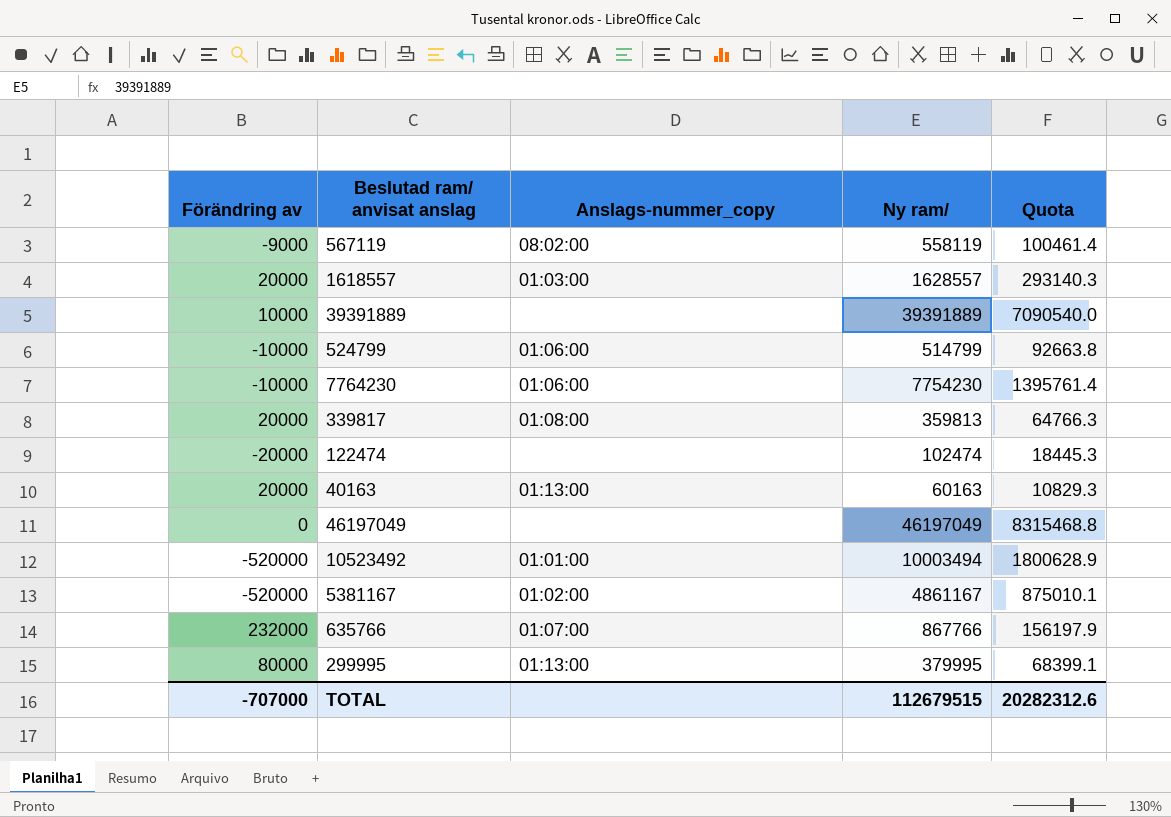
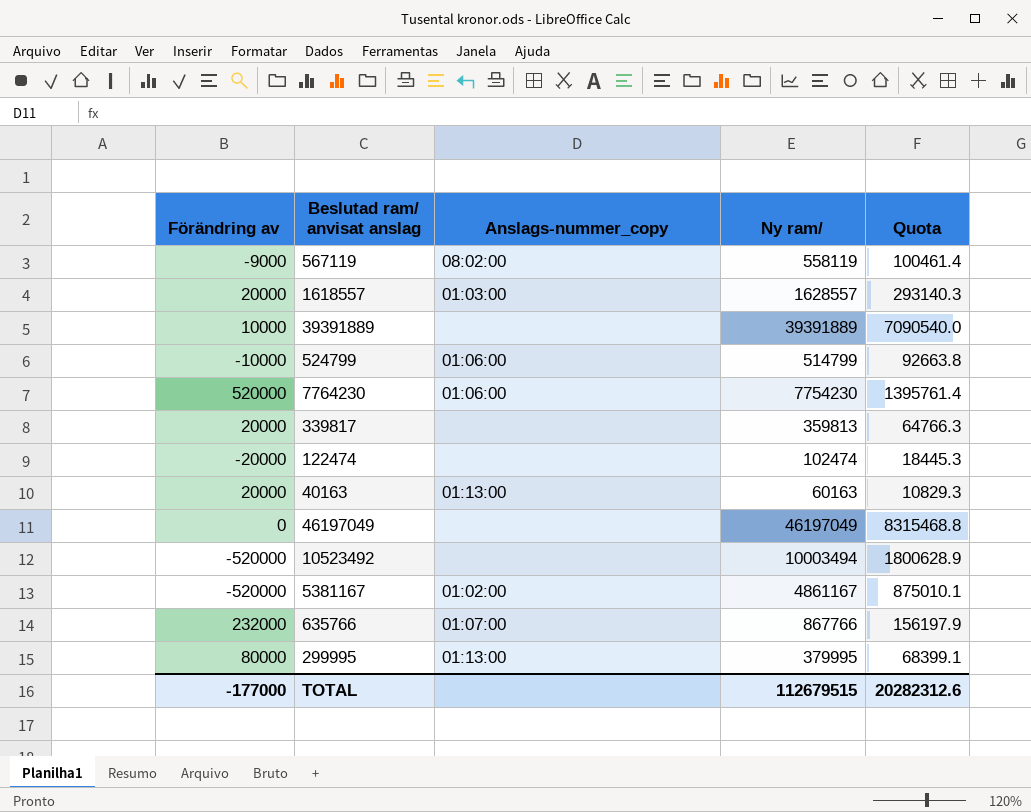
7764230 | Förändring av: -10000 -> 520000
339817 | Anslags-nummer_copy: 01:08:00 -> none
10523492 | Anslags-nummer_copy: 01:01:00 -> none
TOTAL | Förändring av: -707000 -> -177000

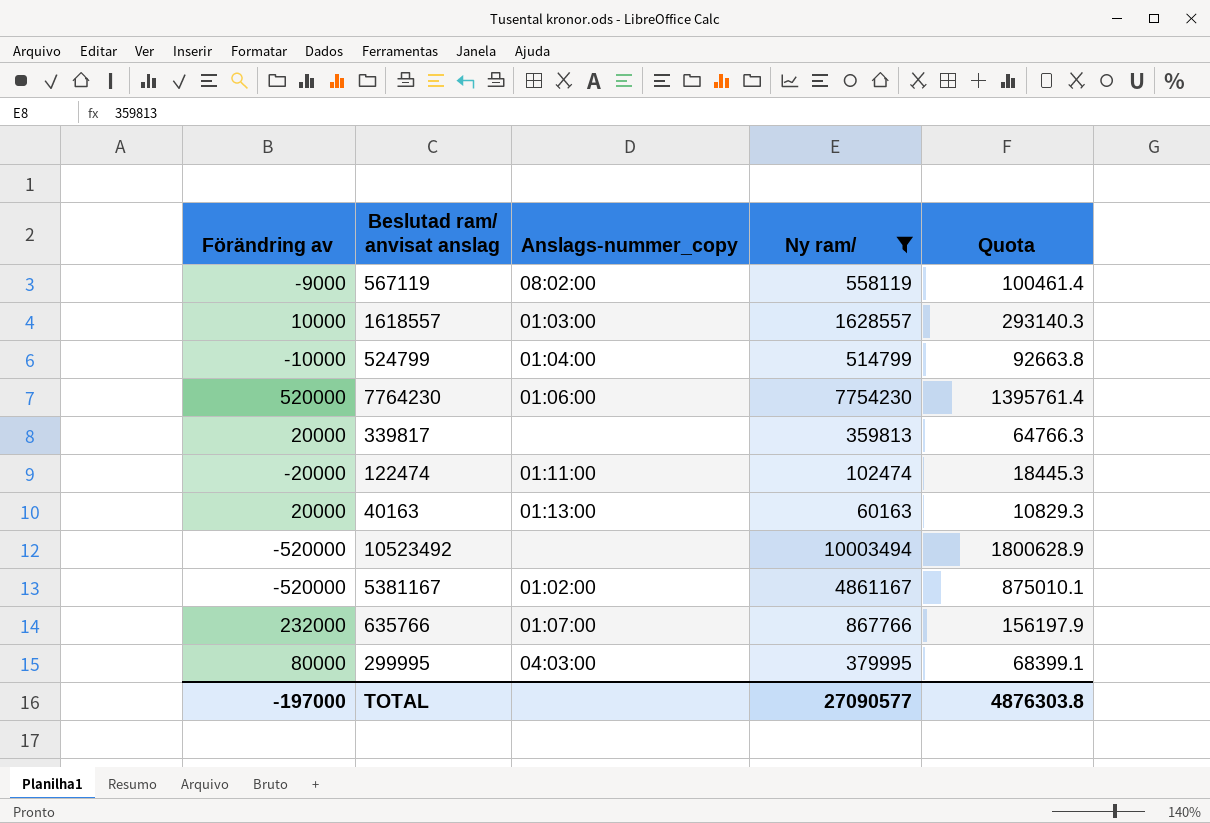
filter: none -> Ny ram/ <= 10003494
1618557 | Förändring av: 20000 -> 10000
524799 | Anslags-nummer_copy: 01:06:00 -> 01:04:00
122474 | Anslags-nummer_copy: none -> 01:11:00
299995 | Anslags-nummer_copy: 01:13:00 -> 04:03:00
TOTAL | Förändring av: -177000 -> -197000
TOTAL | Ny ram/: 112679515 -> 27090577
TOTAL | Quota: 20282312.6 -> 4876303.8

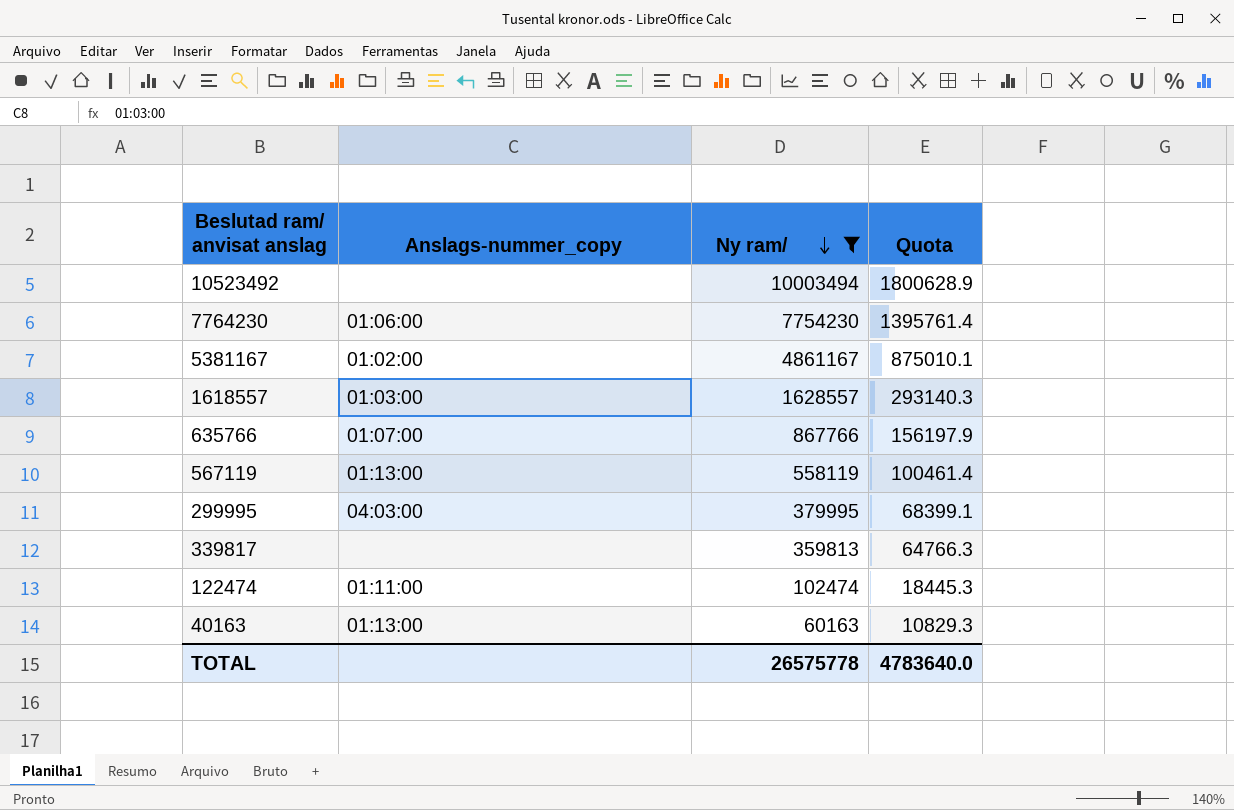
row order: none -> Ny ram/ descending
column Förändring av | position: 1 -> none
row 524799: -10000 | 01:04:00 | 514799 | 92663.8 -> none
567119 | Anslags-nummer_copy: 08:02:00 -> 01:13:00
TOTAL | Ny ram/: 27090577 -> 26575778
TOTAL | Quota: 4876303.8 -> 4783640.0

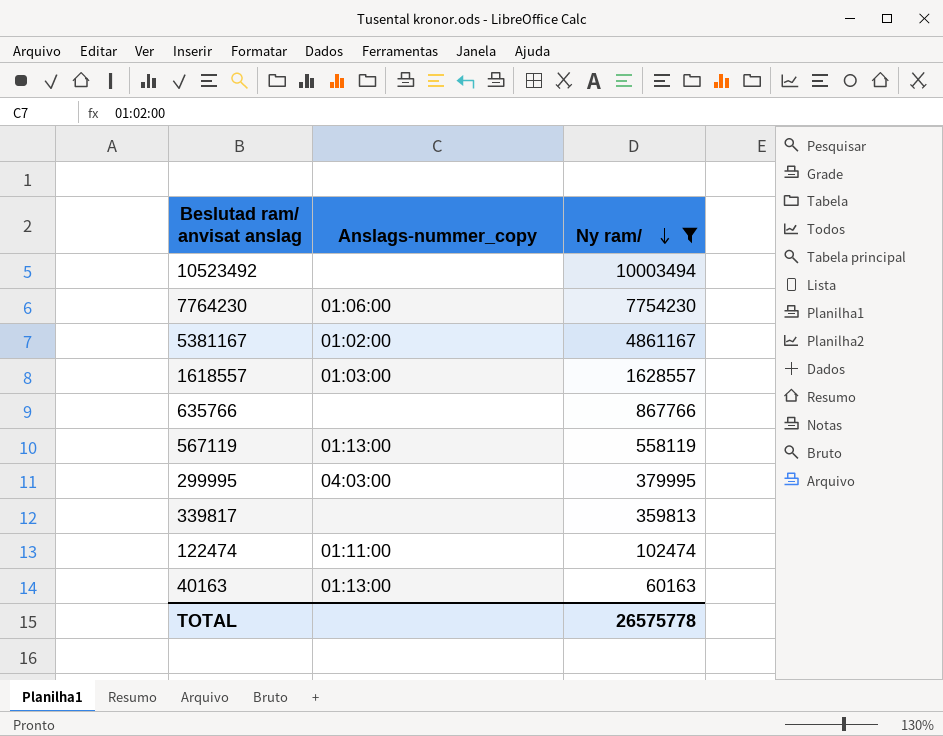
column Quota | formula: [Ny ram/] * 0.18 -> none
635766 | Anslags-nummer_copy: 01:07:00 -> none

